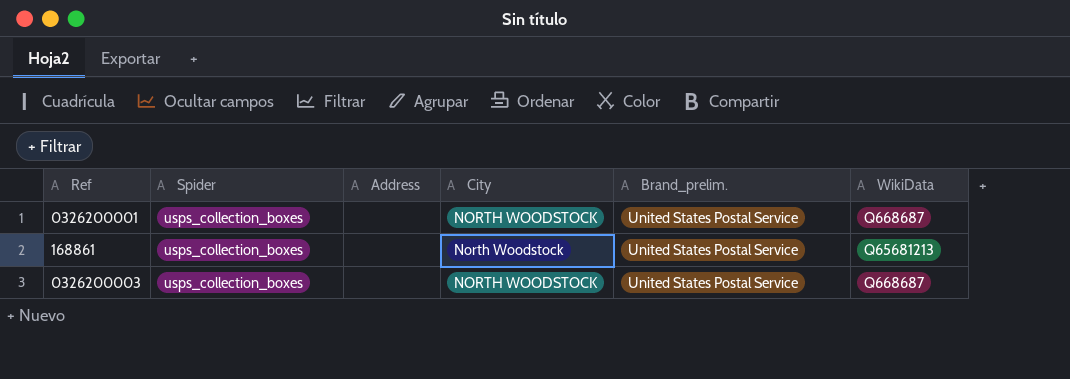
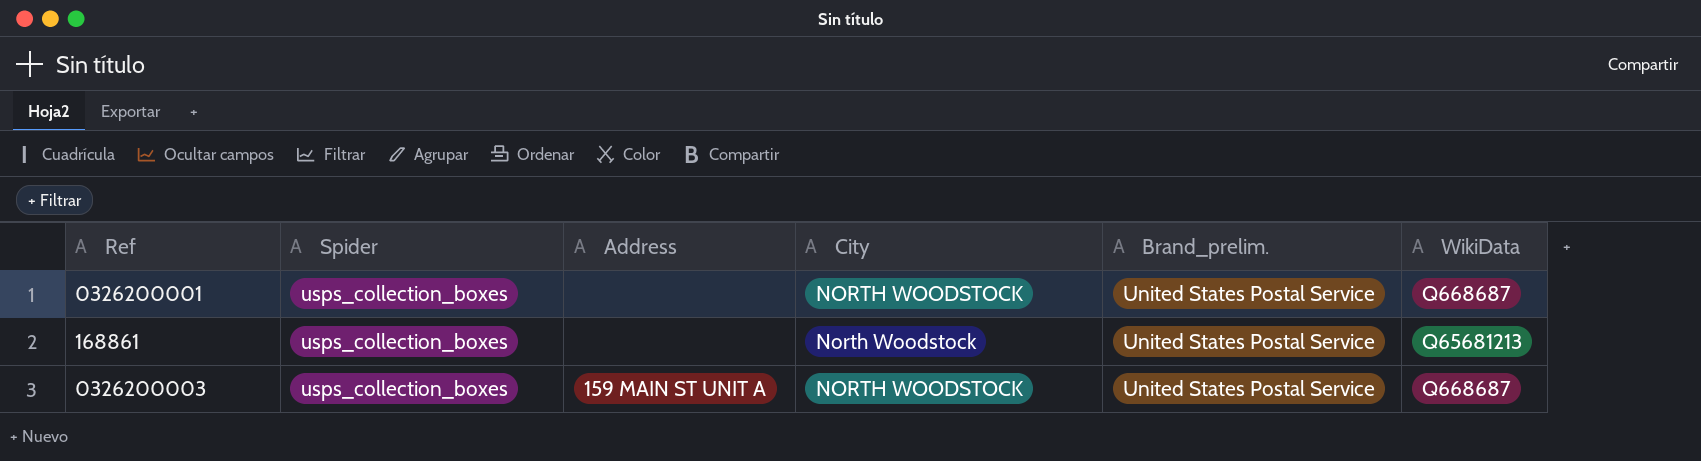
0326200003 | Address: none -> 159 MAIN ST UNIT A

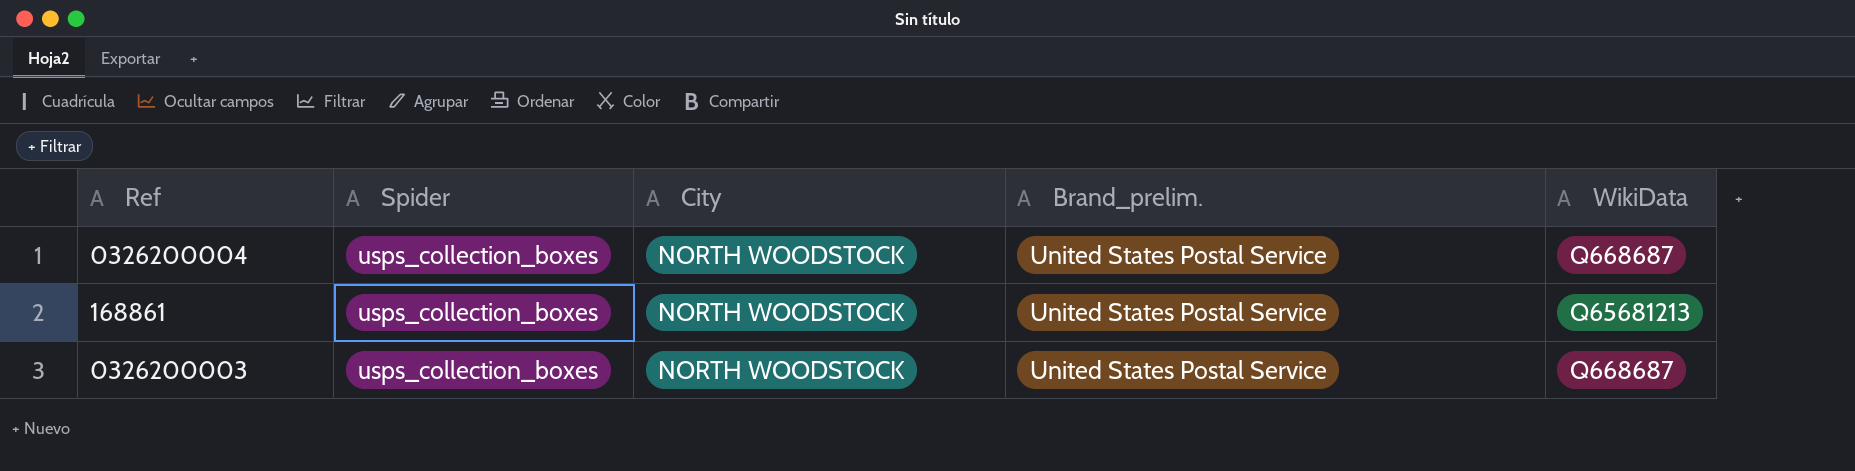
column Address | position: 3 -> none
row 0326200001: usps_collection_boxes | none | NORTH WOODSTOCK | United States Postal Service | Q668687 -> none
row 0326200004: none -> usps_collection_boxes | NORTH WOODSTOCK | United States Postal Service | Q668687
168861 | City: North Woodstock -> NORTH WOODSTOCK

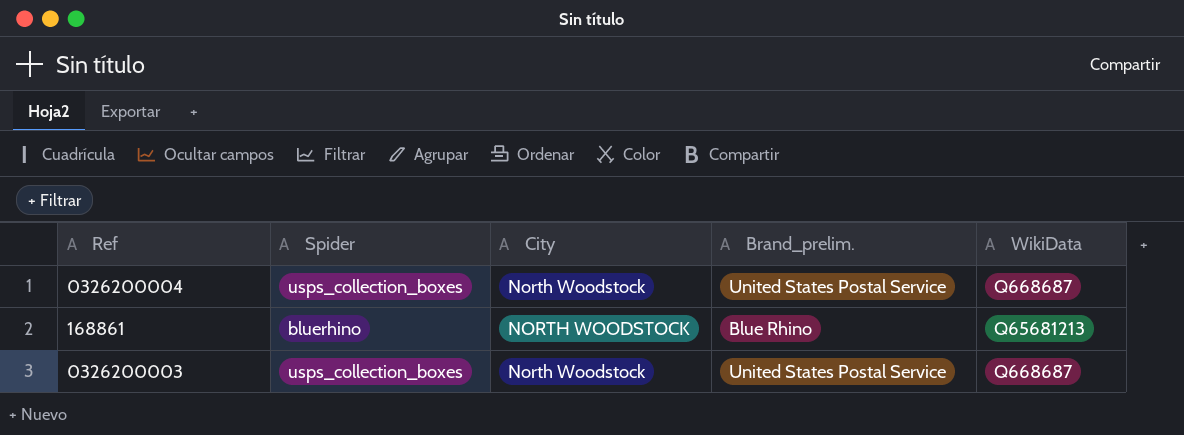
0326200004 | City: NORTH WOODSTOCK -> North Woodstock
168861 | Spider: usps_collection_boxes -> bluerhino
168861 | Brand_prelim.: United States Postal Service -> Blue Rhino
0326200003 | City: NORTH WOODSTOCK -> North Woodstock

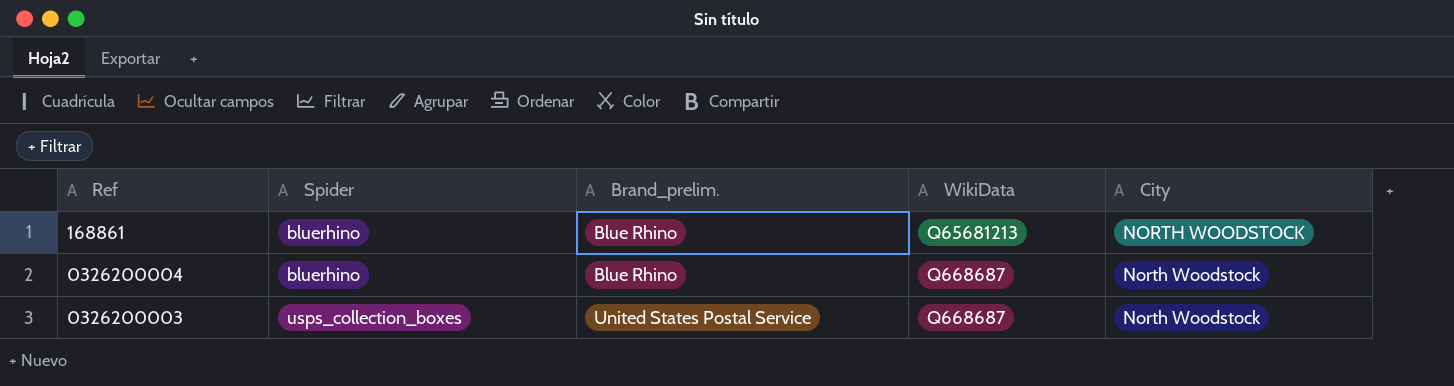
row order: none -> Spider ascending
column City | position: 3 -> 5
0326200004 | Spider: usps_collection_boxes -> bluerhino
0326200004 | Brand_prelim.: United States Postal Service -> Blue Rhino

